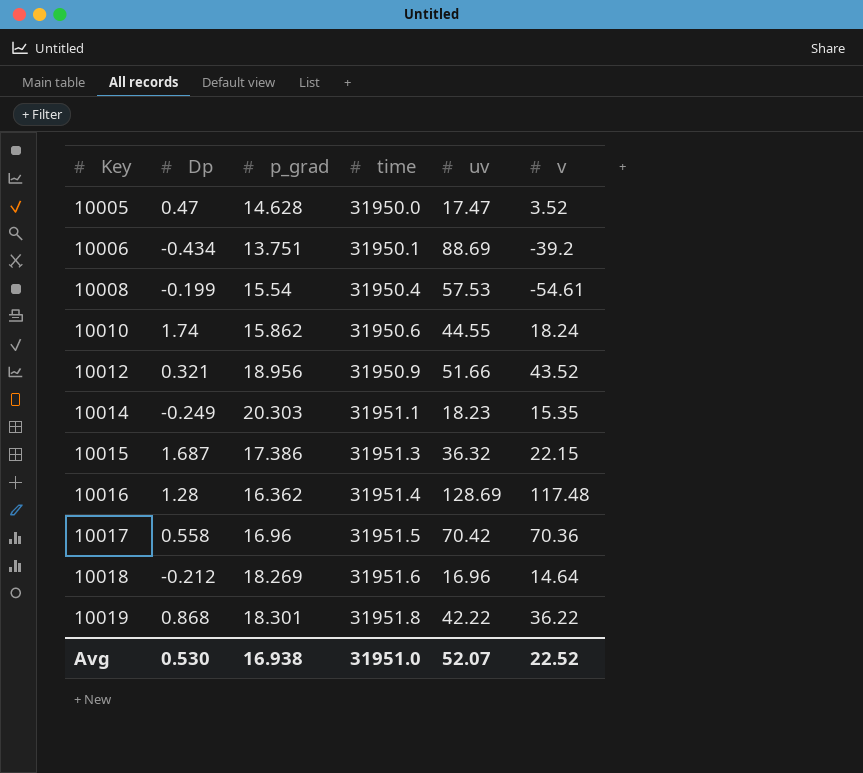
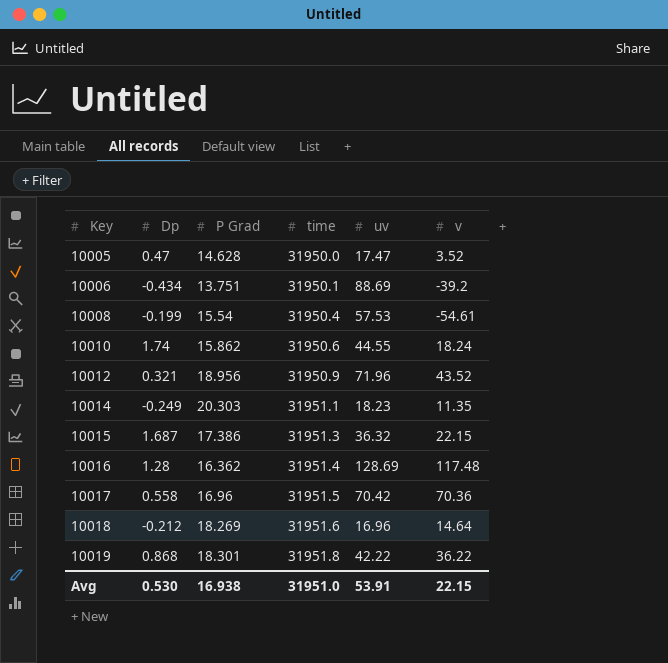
column name: p_grad -> P Grad
10012 | uv: 51.66 -> 71.96
10014 | v: 15.35 -> 11.35
Avg | uv: 52.07 -> 53.91
Avg | v: 22.52 -> 22.15

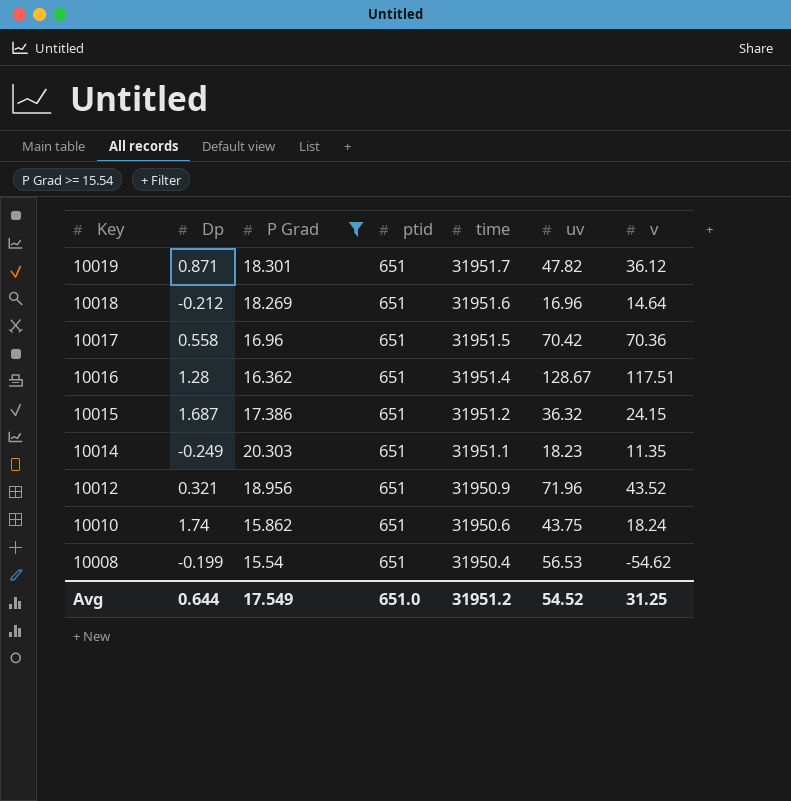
filter: none -> P Grad >= 15.54
row order: Key ascending -> Key descending
column ptid | position: none -> 4
10019 | Dp: 0.868 -> 0.871
10019 | time: 31951.8 -> 31951.7
10019 | uv: 42.22 -> 47.82
10019 | v: 36.22 -> 36.12
10016 | uv: 128.69 -> 128.67
10016 | v: 117.48 -> 117.51
10015 | time: 31951.3 -> 31951.2
10015 | v: 22.15 -> 24.15
10010 | uv: 44.55 -> 43.75
10008 | uv: 57.53 -> 56.53
10008 | v: -54.61 -> -54.62
Avg | Dp: 0.530 -> 0.644
Avg | P Grad: 16.938 -> 17.549
Avg | time: 31951.0 -> 31951.2
Avg | uv: 53.91 -> 54.52
Avg | v: 22.15 -> 31.25

